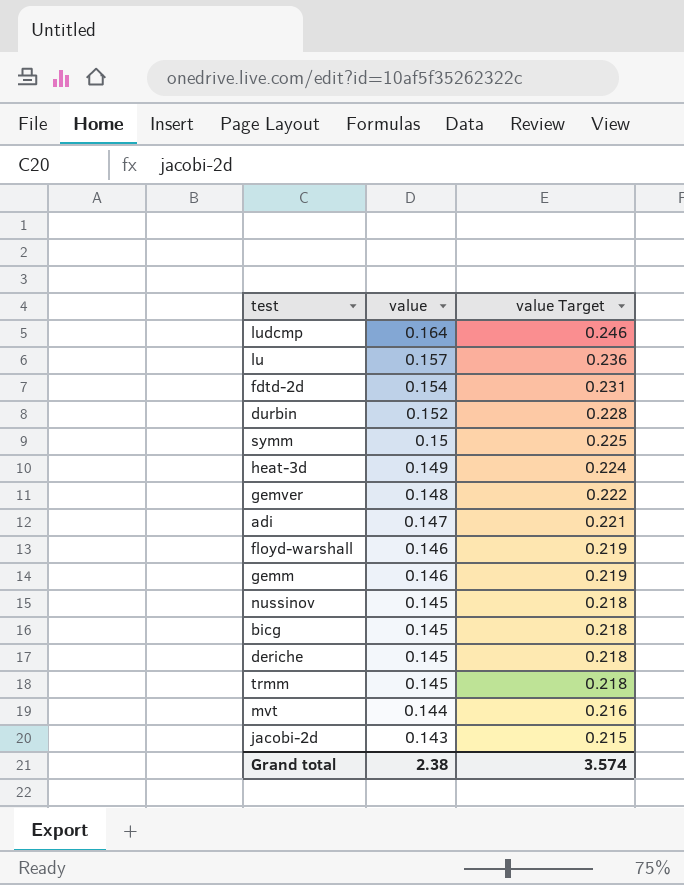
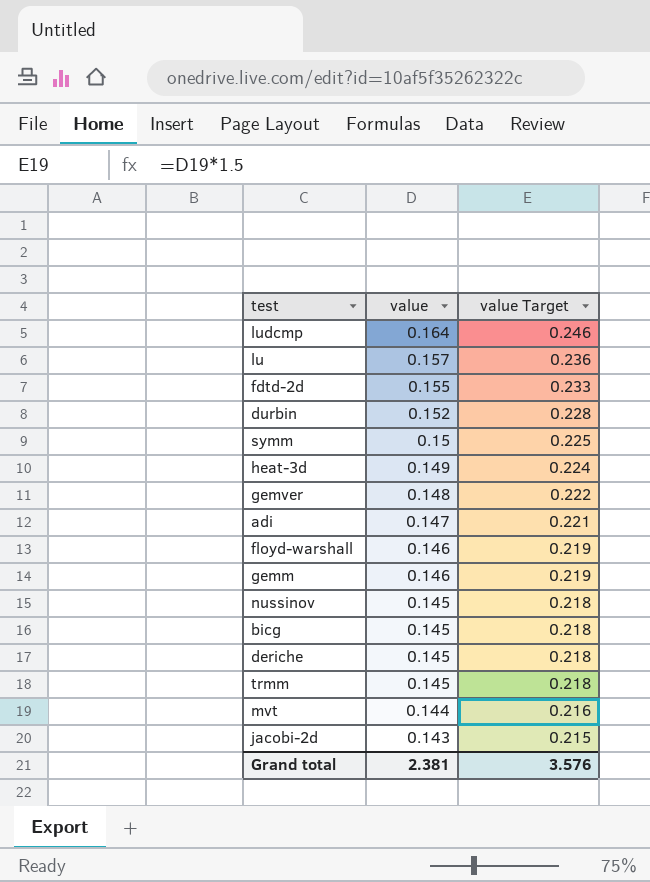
fdtd-2d | value: 0.154 -> 0.155
fdtd-2d | value Target: 0.231 -> 0.233
Grand total | value: 2.38 -> 2.381
Grand total | value Target: 3.574 -> 3.576

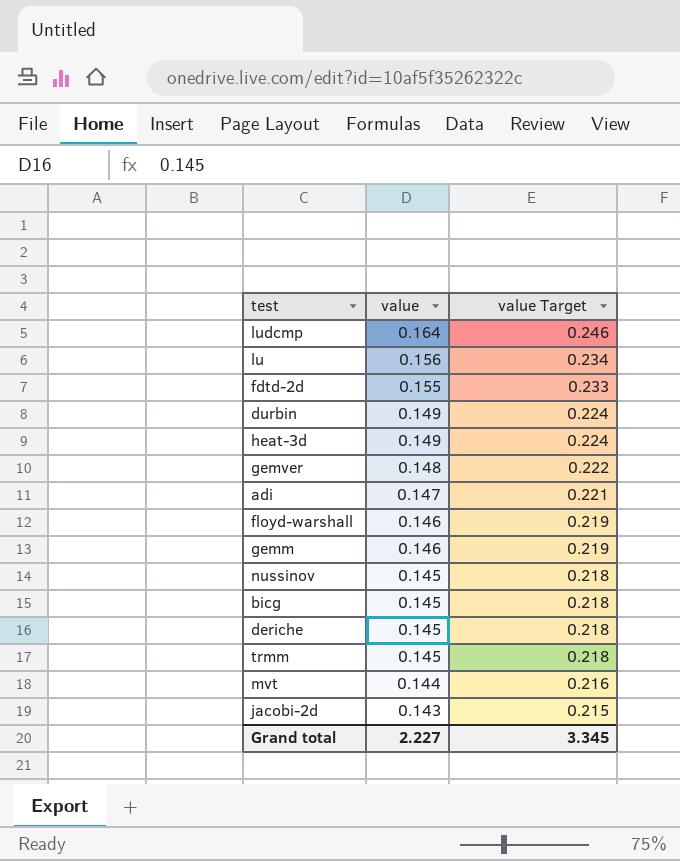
row symm: 0.15 | 0.225 -> none
lu | value: 0.157 -> 0.156
lu | value Target: 0.236 -> 0.234
durbin | value: 0.152 -> 0.149
durbin | value Target: 0.228 -> 0.224
Grand total | value: 2.381 -> 2.227
Grand total | value Target: 3.576 -> 3.345

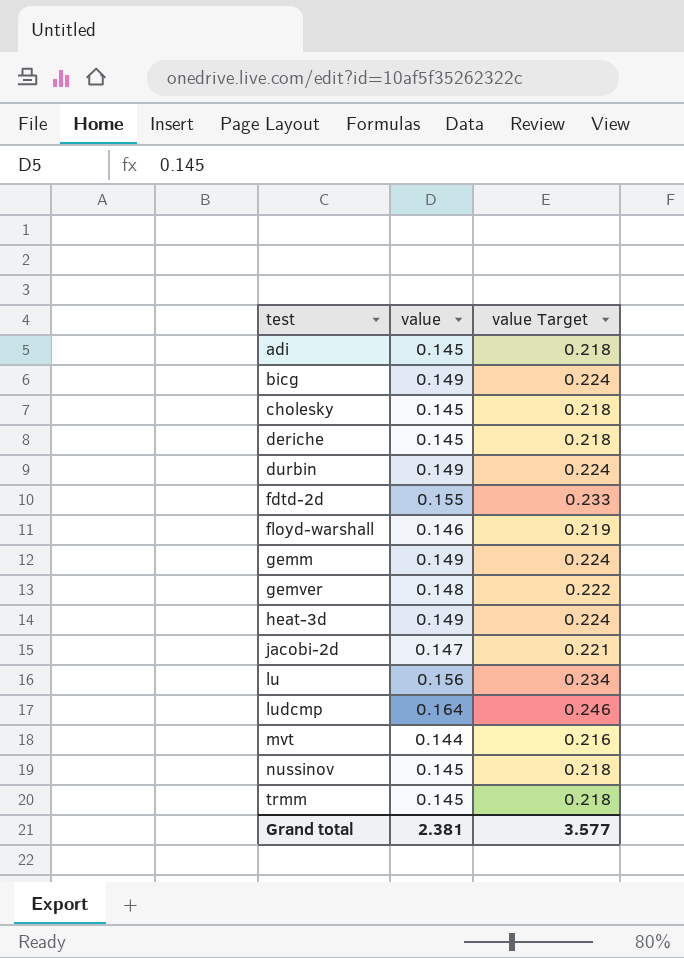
row order: value descending -> test ascending
adi | value: 0.147 -> 0.145
adi | value Target: 0.221 -> 0.218
bicg | value: 0.145 -> 0.149
bicg | value Target: 0.218 -> 0.224
row cholesky: none -> 0.145 | 0.218
gemm | value: 0.146 -> 0.149
gemm | value Target: 0.219 -> 0.224
jacobi-2d | value: 0.143 -> 0.147
jacobi-2d | value Target: 0.215 -> 0.221
Grand total | value: 2.227 -> 2.381
Grand total | value Target: 3.345 -> 3.577

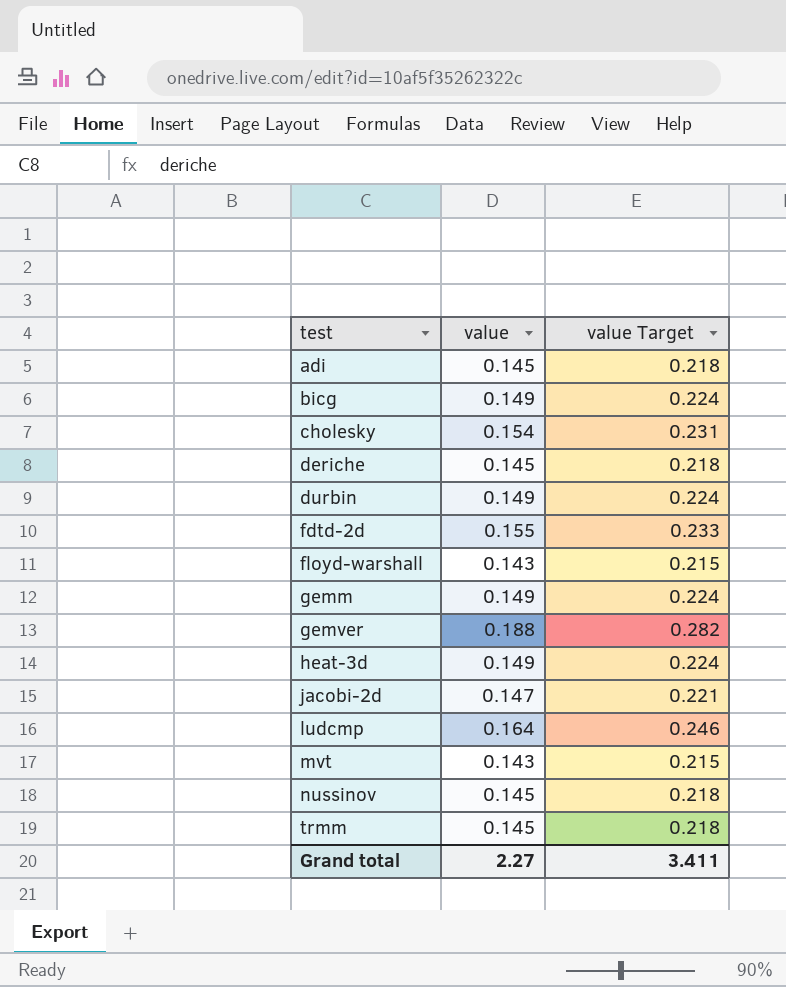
row lu: 0.156 | 0.234 -> none
cholesky | value: 0.145 -> 0.154
cholesky | value Target: 0.218 -> 0.231
floyd-warshall | value: 0.146 -> 0.143
floyd-warshall | value Target: 0.219 -> 0.215
gemver | value: 0.148 -> 0.188
gemver | value Target: 0.222 -> 0.282
mvt | value: 0.144 -> 0.143
mvt | value Target: 0.216 -> 0.215
Grand total | value: 2.381 -> 2.27
Grand total | value Target: 3.577 -> 3.411

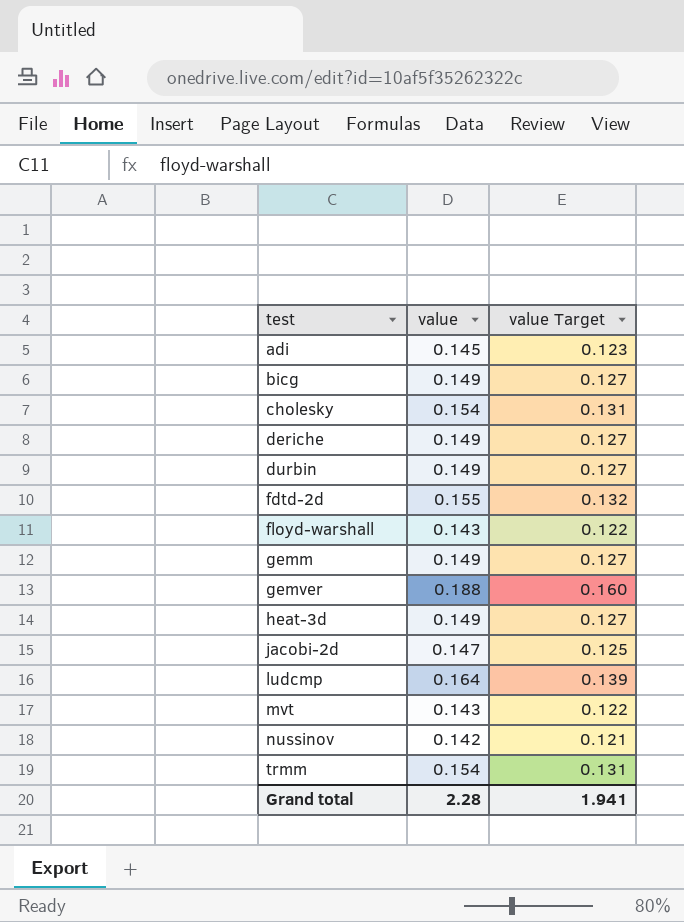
column value Target | formula: [value] * 1.5 -> [value] * 0.85
deriche | value: 0.145 -> 0.149
nussinov | value: 0.145 -> 0.142
trmm | value: 0.145 -> 0.154
Grand total | value: 2.27 -> 2.28
Grand total | value Target: 3.411 -> 1.941

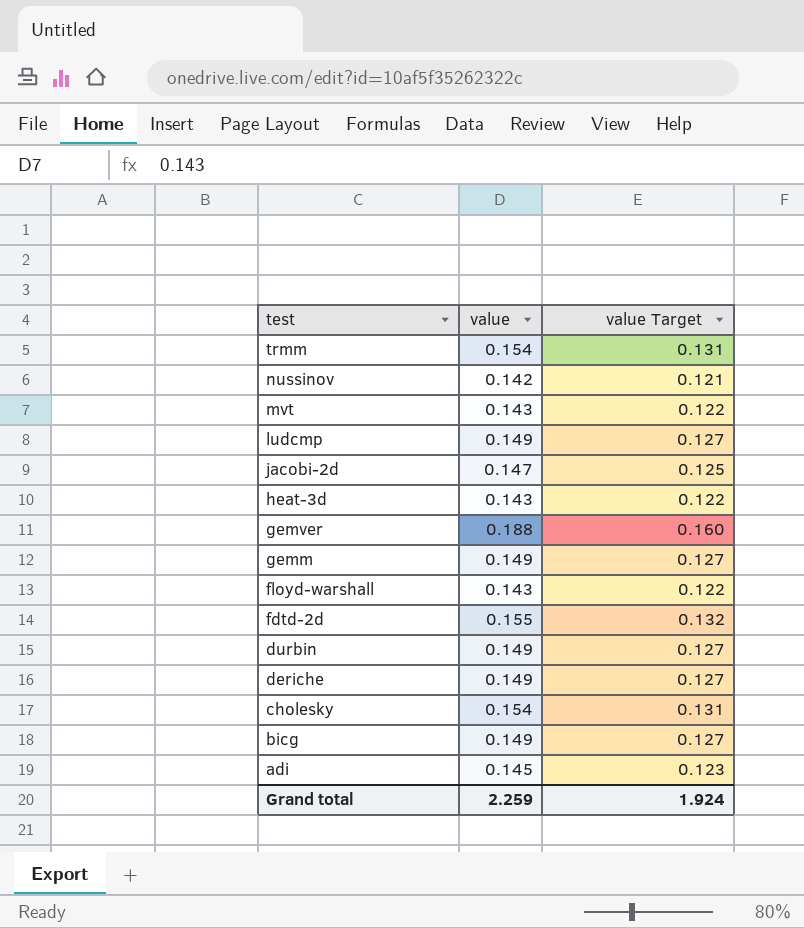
row order: test ascending -> test descending
ludcmp | value: 0.164 -> 0.149
ludcmp | value Target: 0.139 -> 0.127
heat-3d | value: 0.149 -> 0.143
heat-3d | value Target: 0.127 -> 0.122
Grand total | value: 2.28 -> 2.259
Grand total | value Target: 1.941 -> 1.924

